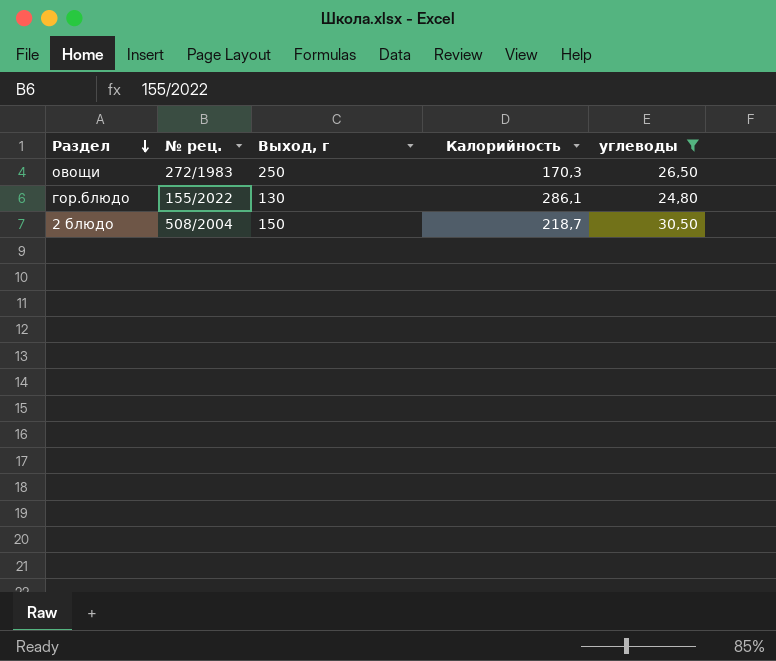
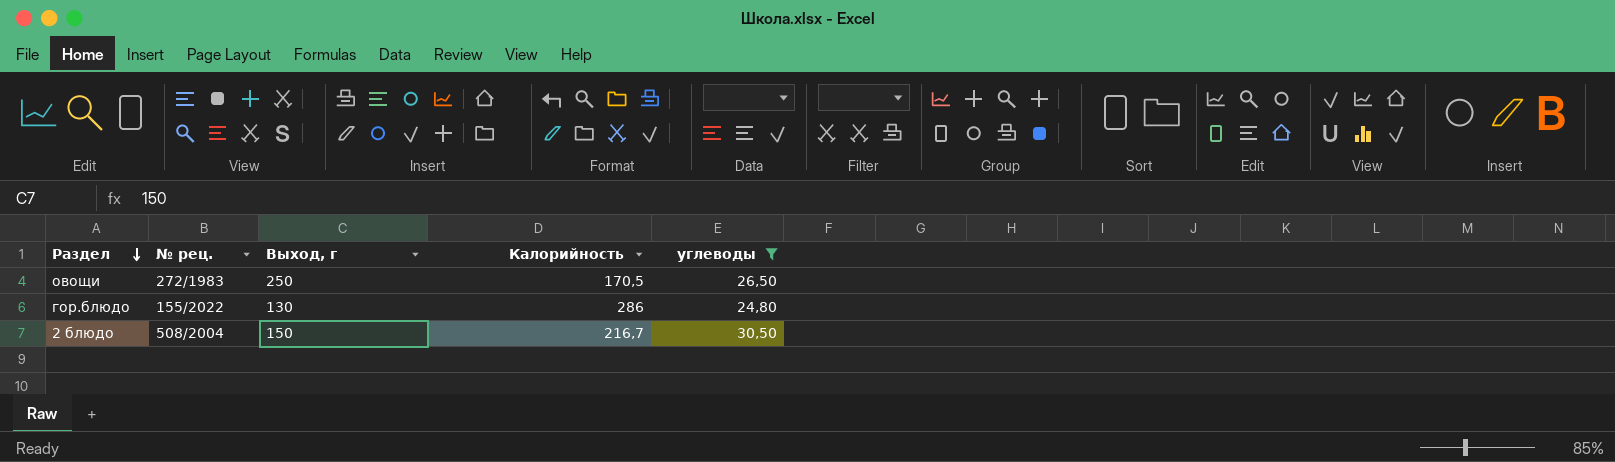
овощи | Калорийность: 170,3 -> 170,5
гор.блюдо | Калорийность: 286,1 -> 286
2 блюдо | Калорийность: 218,7 -> 216,7

